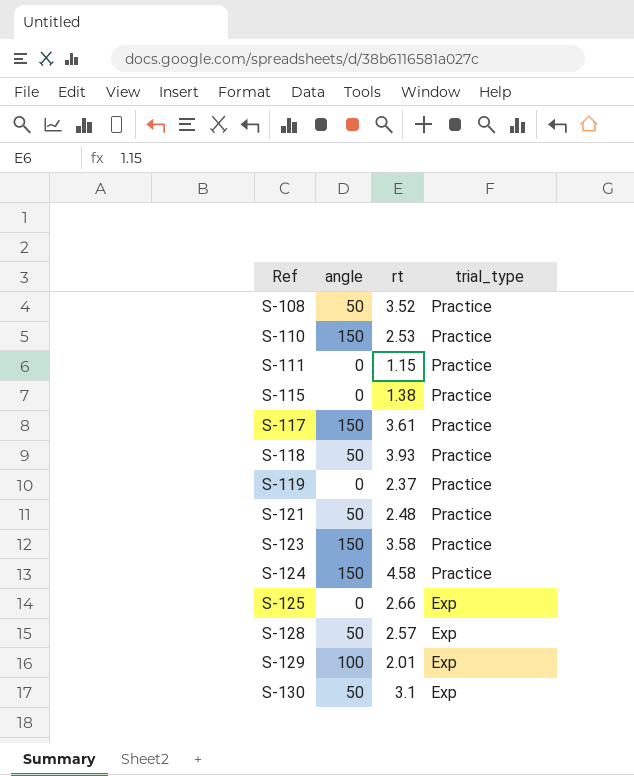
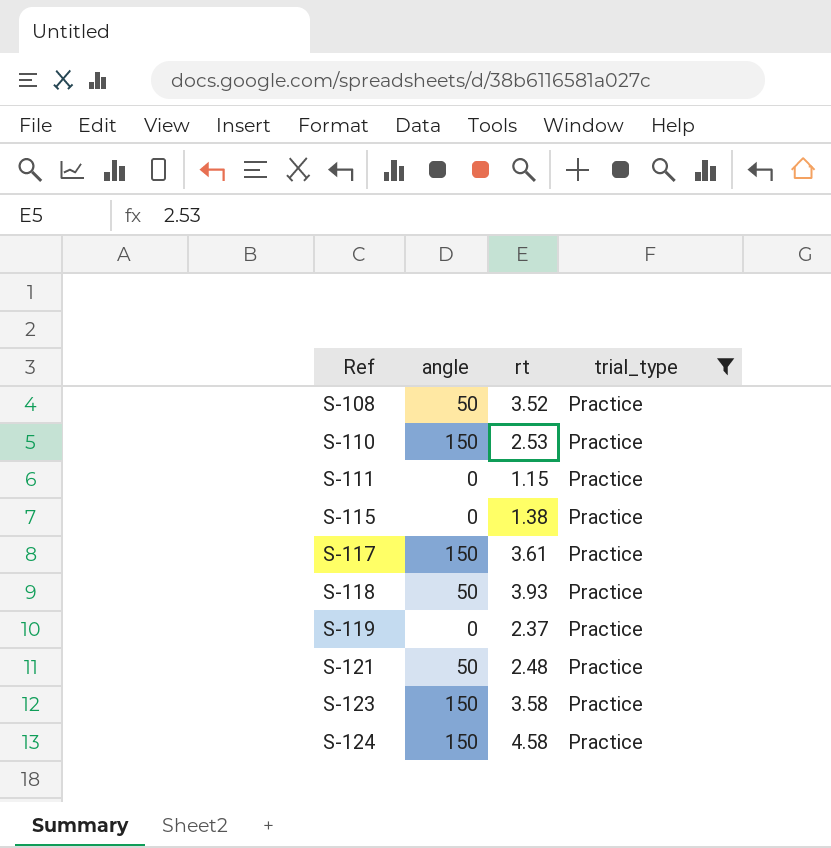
filter: none -> trial_type = Practice

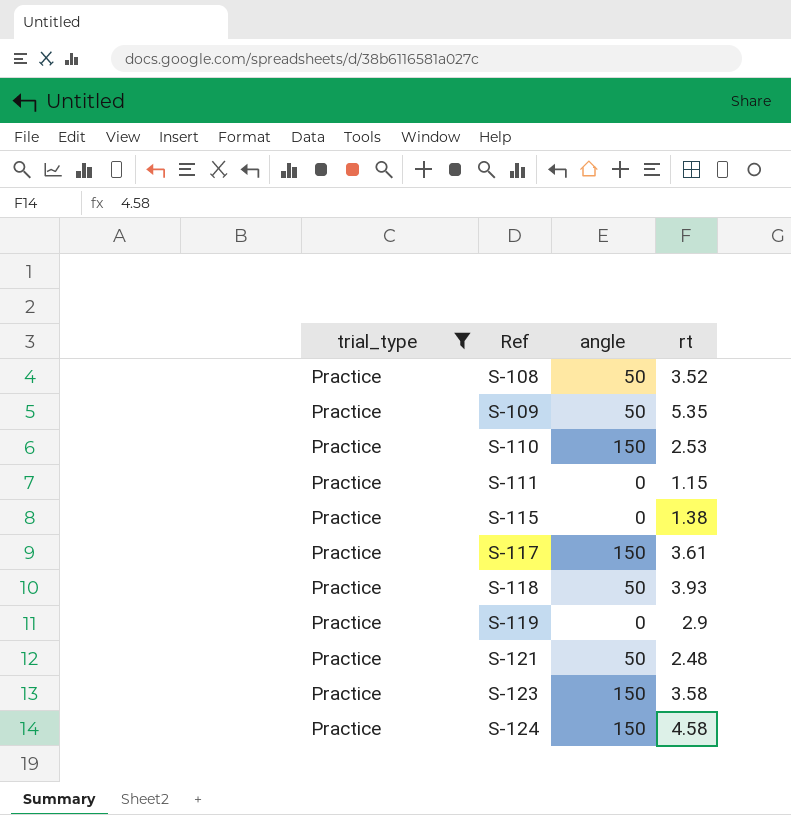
column trial_type | position: 4 -> 1
row S-109: none -> Practice | 50 | 5.35
S-119 | rt: 2.37 -> 2.9

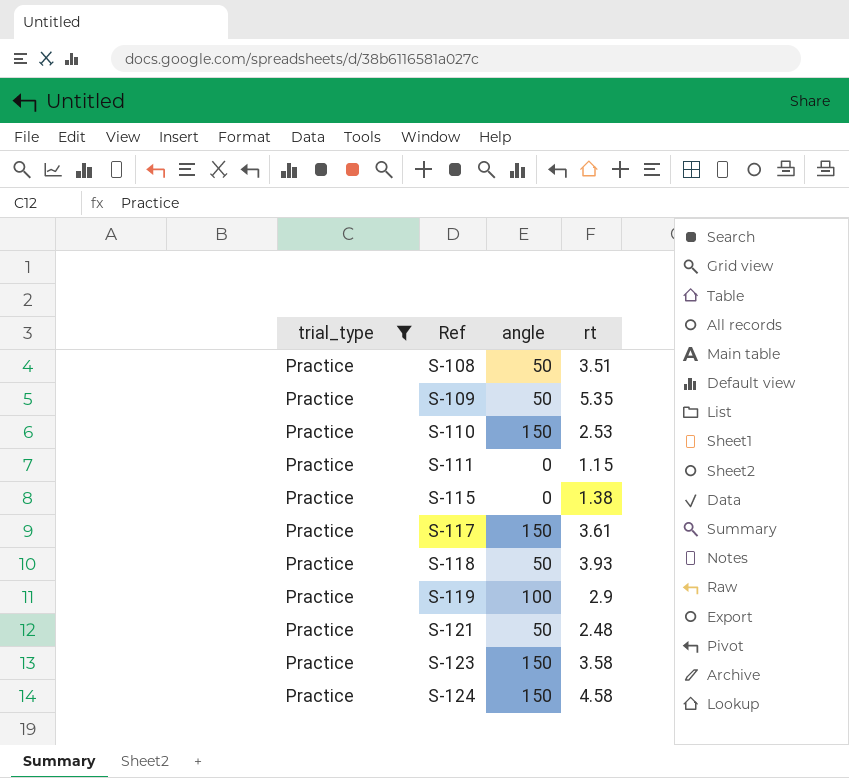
S-108 | rt: 3.52 -> 3.51
S-119 | angle: 0 -> 100

